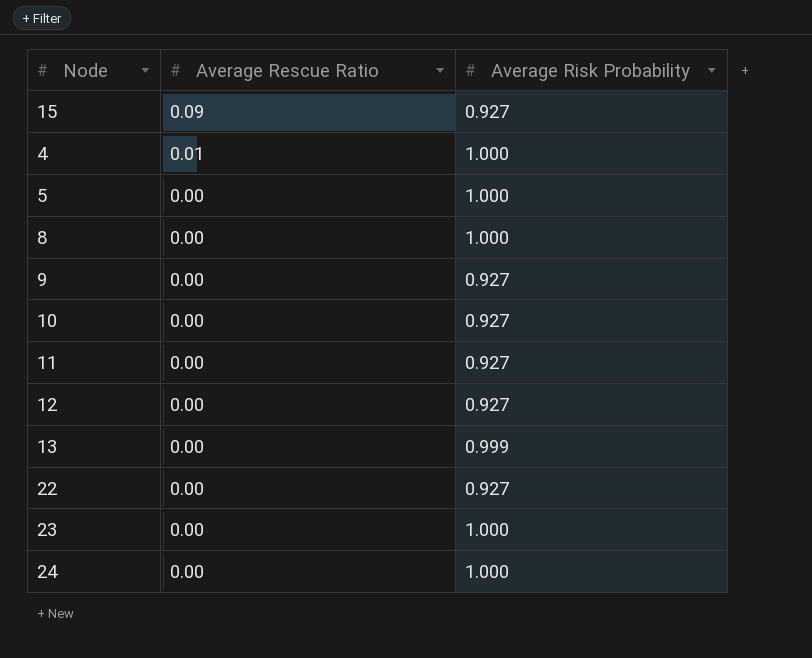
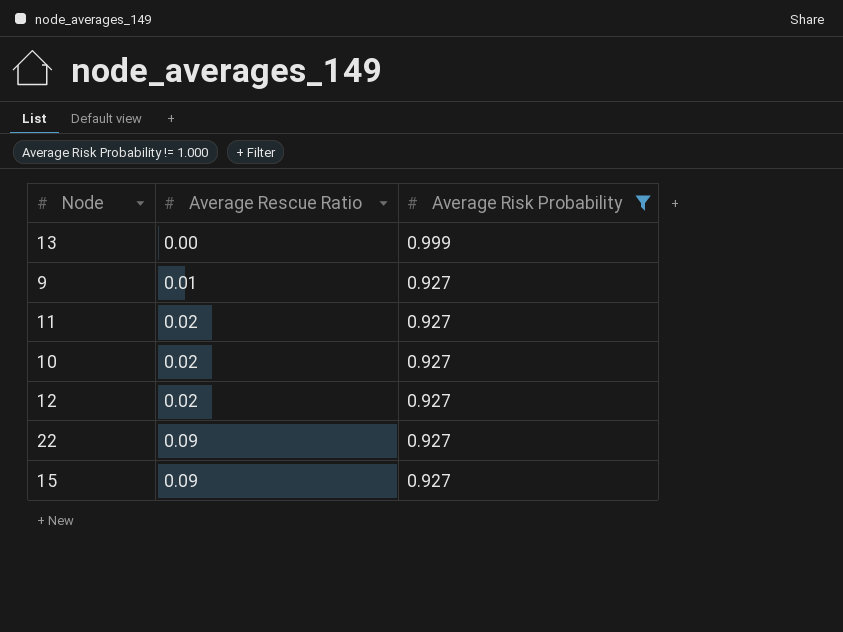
filter: none -> Average Risk Probability != 1.000
row order: Average Rescue Ratio descending -> Average Rescue Ratio ascending
9 | Average Rescue Ratio: 0.00 -> 0.01
11 | Average Rescue Ratio: 0.00 -> 0.02
10 | Average Rescue Ratio: 0.00 -> 0.02
12 | Average Rescue Ratio: 0.00 -> 0.02
22 | Average Rescue Ratio: 0.00 -> 0.09

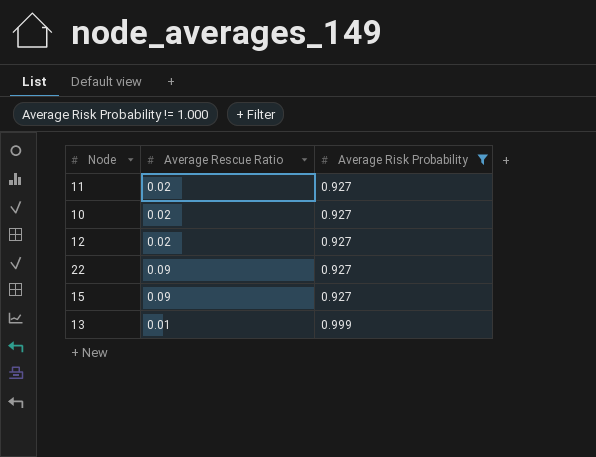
row order: Average Rescue Ratio ascending -> Average Risk Probability ascending
row 9: 0.01 | 0.927 -> none
13 | Average Rescue Ratio: 0.00 -> 0.01

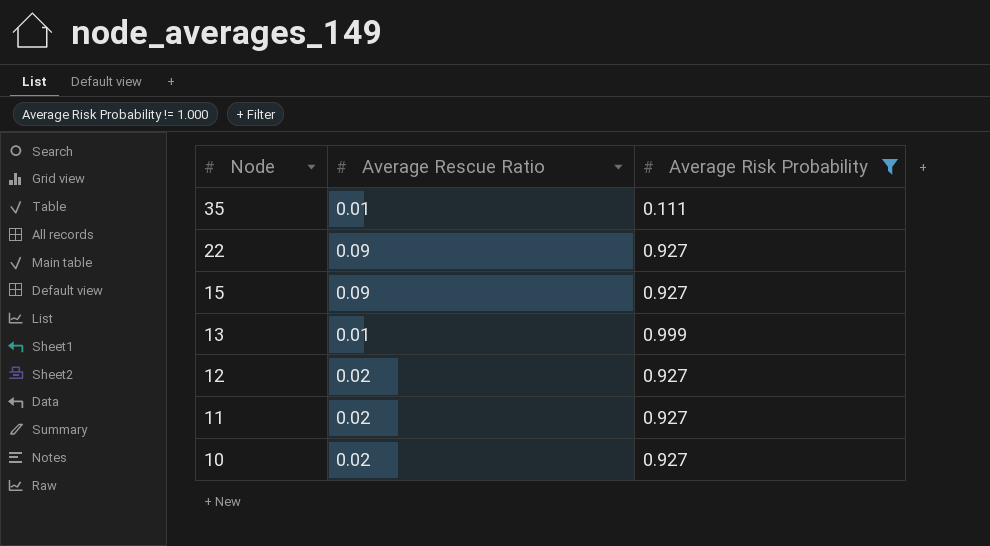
row order: Average Risk Probability ascending -> Node descending
row 35: none -> 0.01 | 0.111

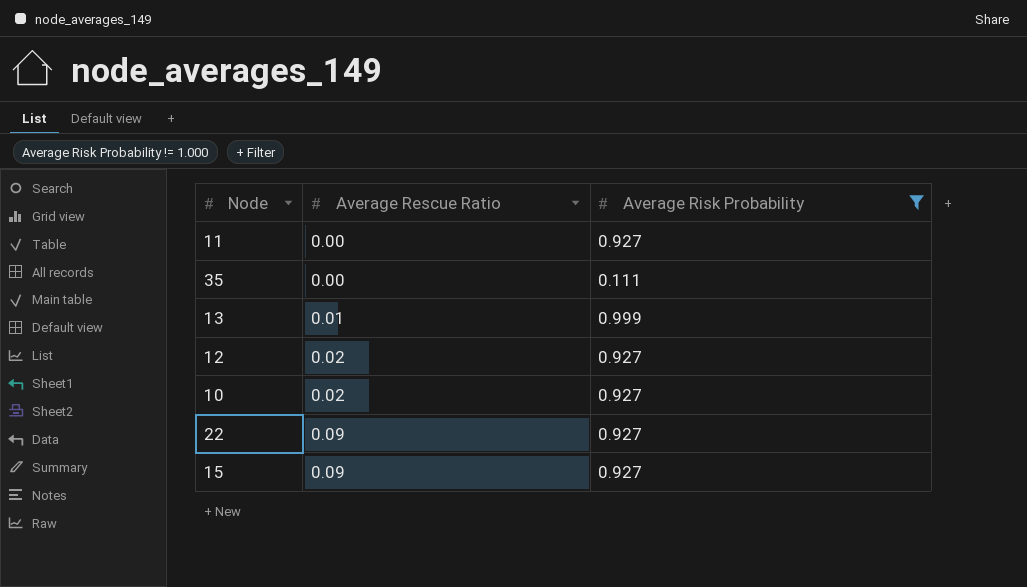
row order: Node descending -> Average Rescue Ratio ascending
11 | Average Rescue Ratio: 0.02 -> 0.00
35 | Average Rescue Ratio: 0.01 -> 0.00

